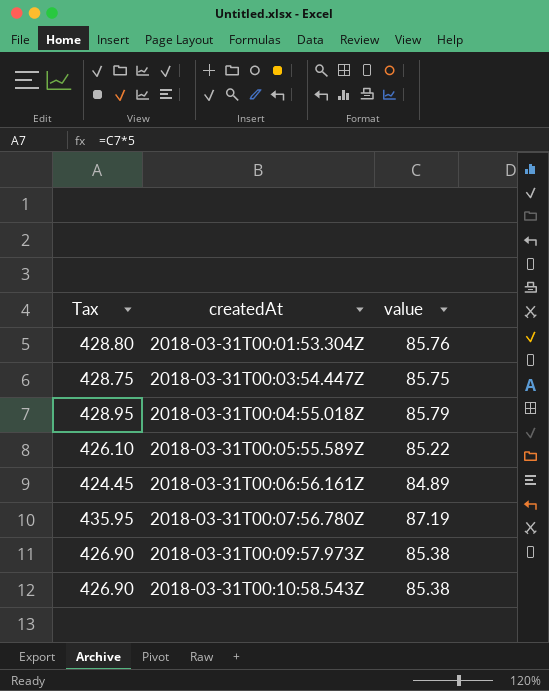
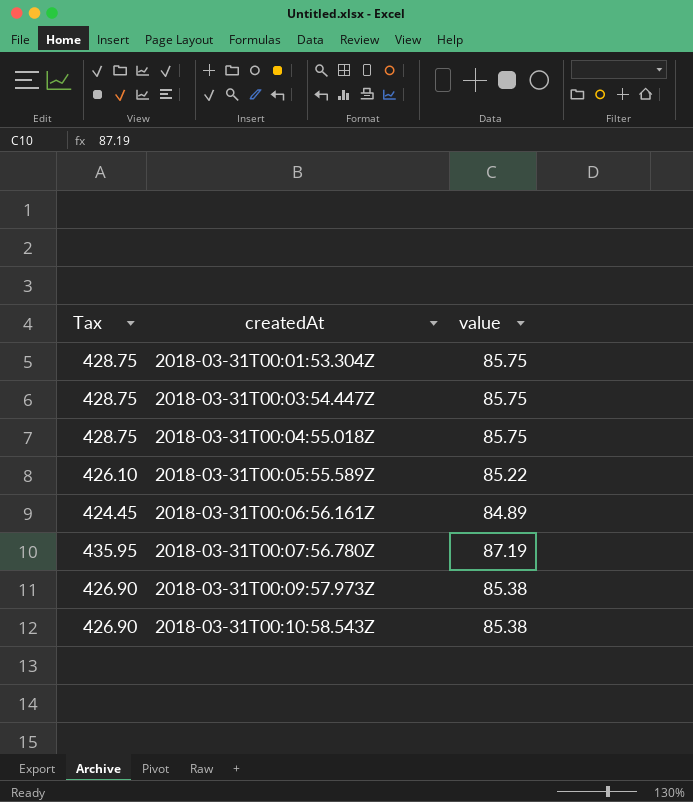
2018-03-31T00:01:53.304Z | Tax: 428.80 -> 428.75
2018-03-31T00:01:53.304Z | value: 85.76 -> 85.75
2018-03-31T00:04:55.018Z | Tax: 428.95 -> 428.75
2018-03-31T00:04:55.018Z | value: 85.79 -> 85.75

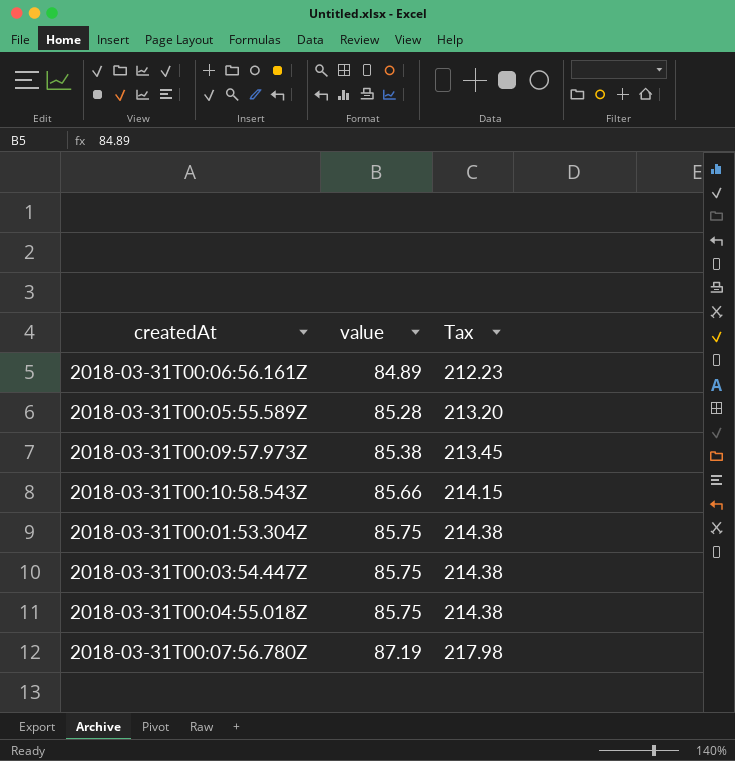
row order: createdAt ascending -> value ascending
column Tax | formula: [value] * 5 -> [value] * 2.5
column Tax | position: 1 -> 3
2018-03-31T00:05:55.589Z | value: 85.22 -> 85.28
2018-03-31T00:10:58.543Z | value: 85.38 -> 85.66

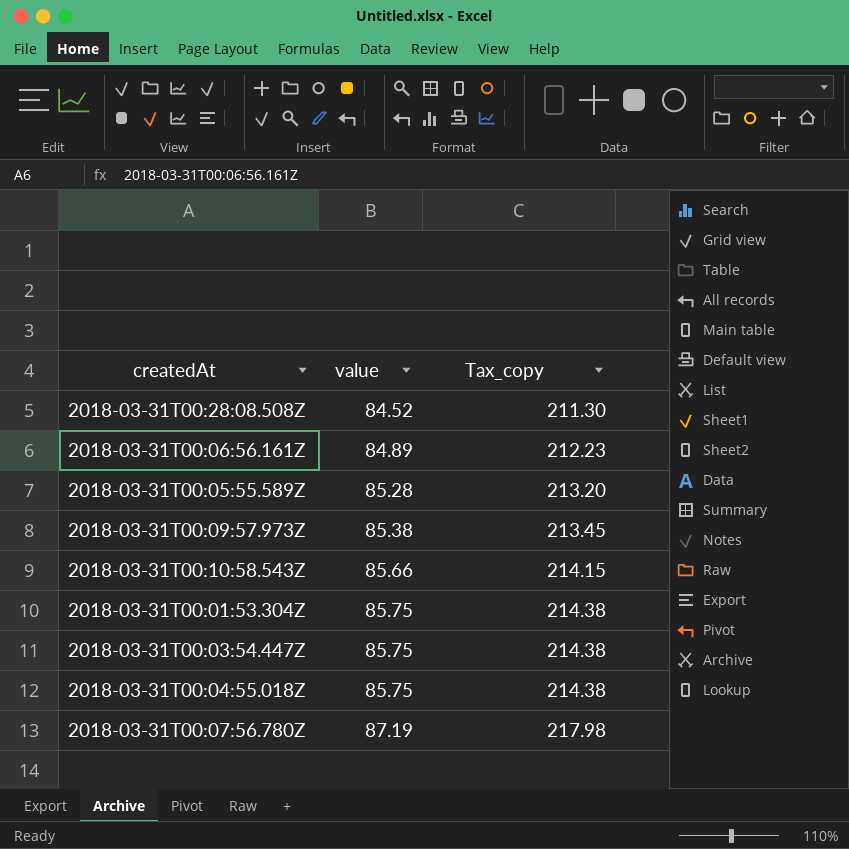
column name: Tax -> Tax_copy
row 2018-03-31T00:28:08.508Z: none -> 84.52 | 211.30

